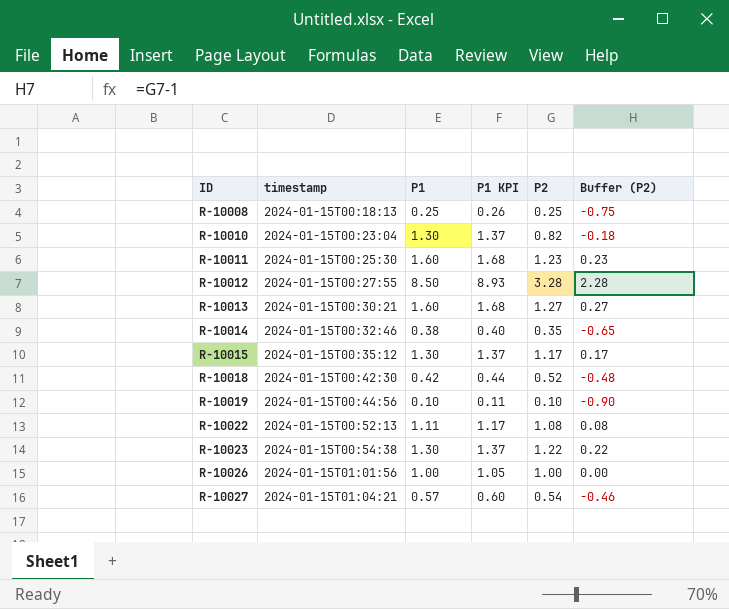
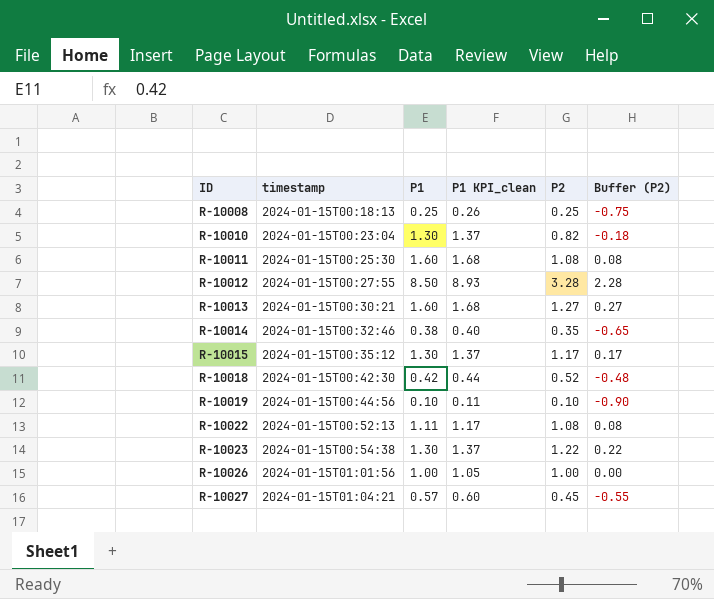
column name: P1 KPI -> P1 KPI_clean
R-10011 | P2: 1.23 -> 1.08
R-10011 | Buffer (P2): 0.23 -> 0.08
R-10027 | P2: 0.54 -> 0.45
R-10027 | Buffer (P2): -0.46 -> -0.55

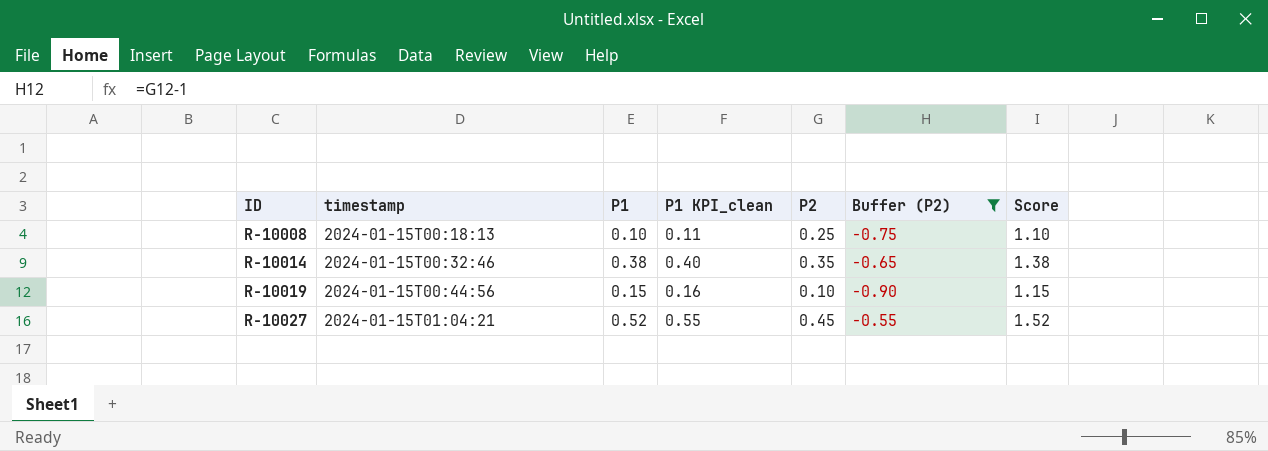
filter: none -> Buffer (P2) <= -0.55
column Score | formula: none -> [P1] + 1
R-10008 | P1: 0.25 -> 0.10
R-10008 | P1 KPI_clean: 0.26 -> 0.11
R-10019 | P1: 0.10 -> 0.15
R-10019 | P1 KPI_clean: 0.11 -> 0.16
R-10027 | P1: 0.57 -> 0.52
R-10027 | P1 KPI_clean: 0.60 -> 0.55

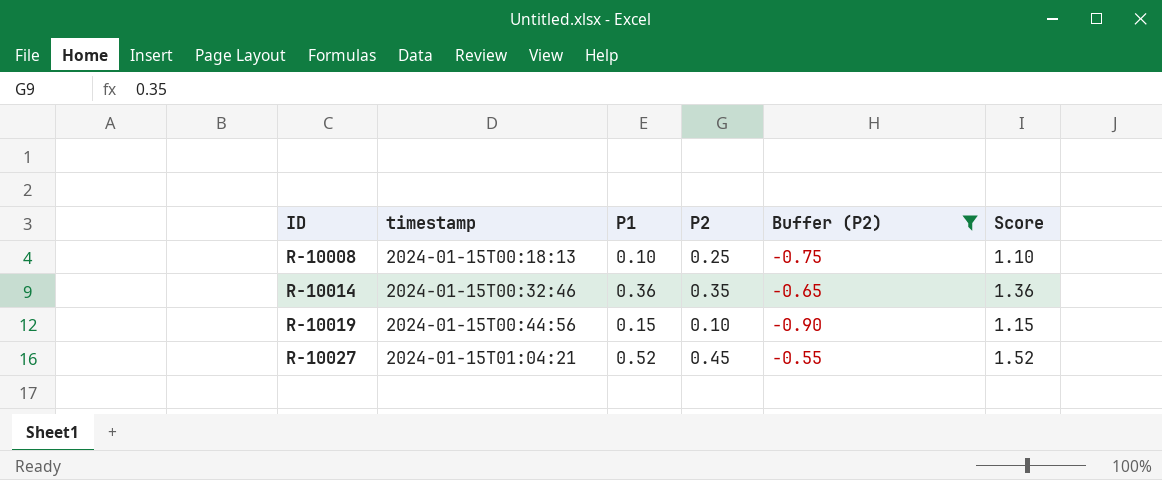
column P1 KPI_clean | formula: [P1] * 1.05 -> none
R-10014 | P1: 0.38 -> 0.36
R-10014 | Score: 1.38 -> 1.36

